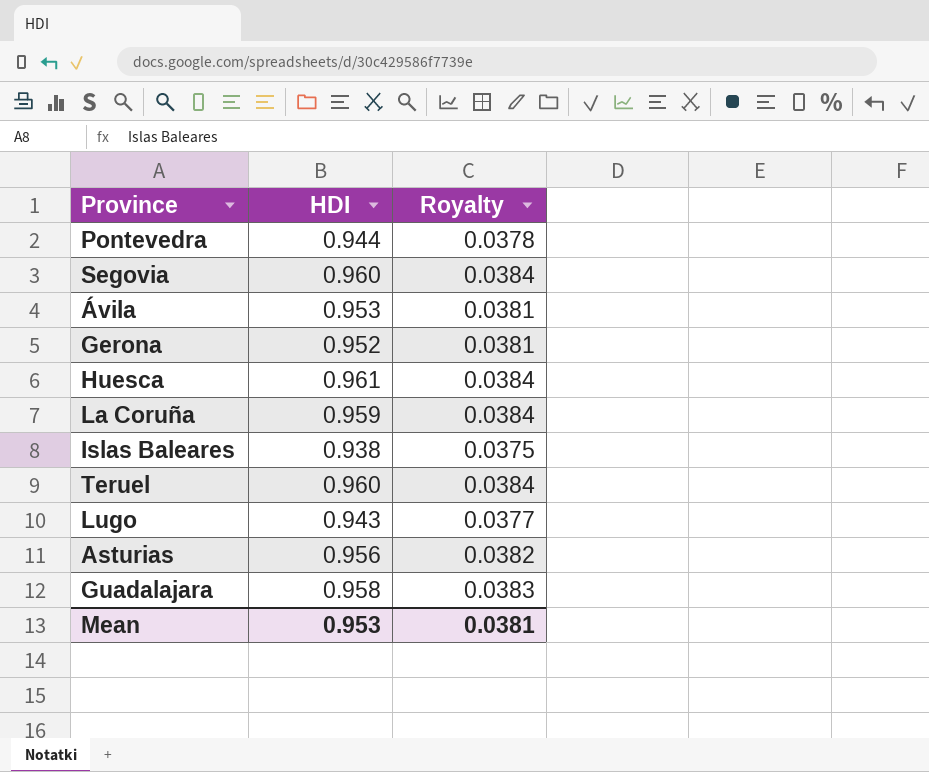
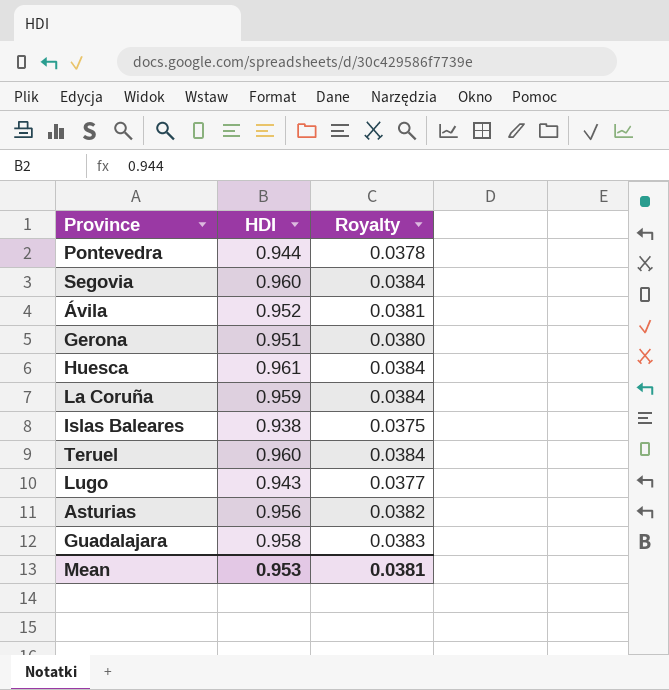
Ávila | HDI: 0.953 -> 0.952
Gerona | HDI: 0.952 -> 0.951
Gerona | Royalty: 0.0381 -> 0.0380

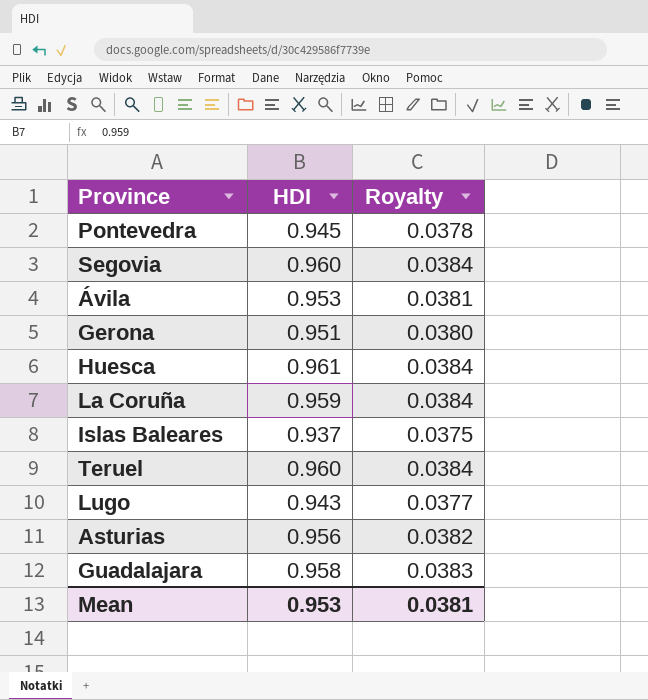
Pontevedra | HDI: 0.944 -> 0.945
Ávila | HDI: 0.952 -> 0.953
Islas Baleares | HDI: 0.938 -> 0.937

